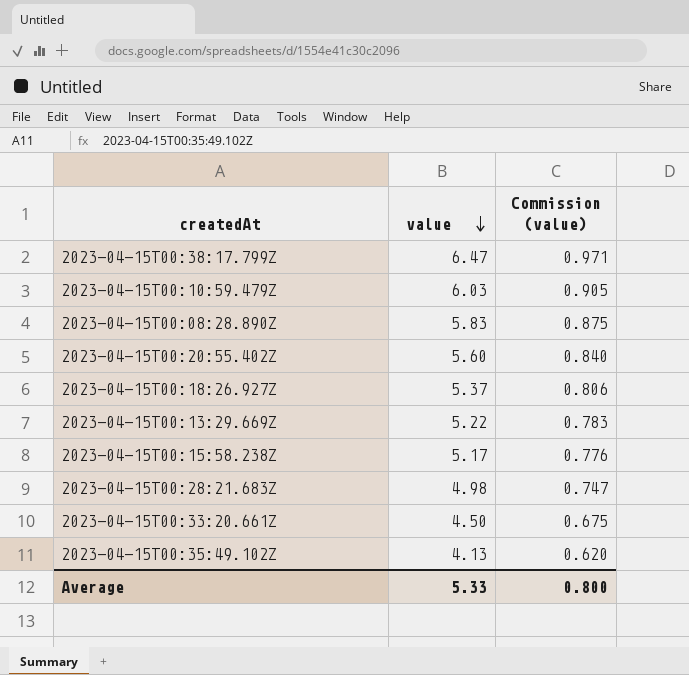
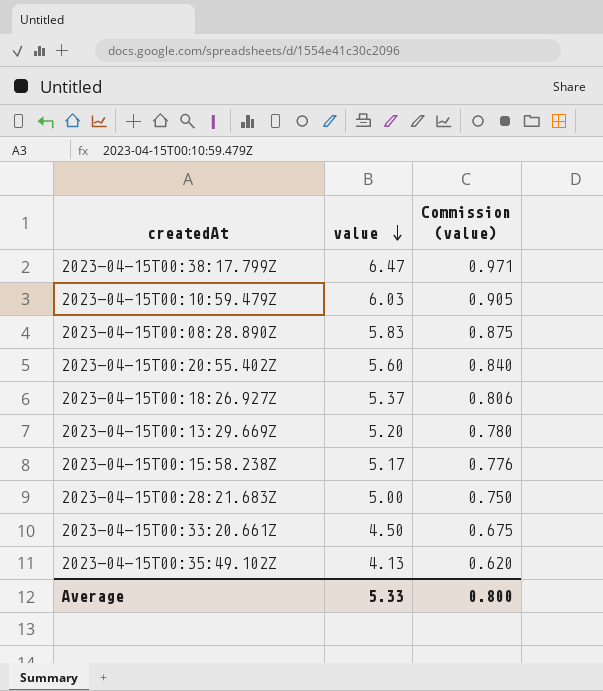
2023-04-15T00:13:29.669Z | value: 5.22 -> 5.20
2023-04-15T00:13:29.669Z | Commission (value): 0.783 -> 0.780
2023-04-15T00:28:21.683Z | value: 4.98 -> 5.00
2023-04-15T00:28:21.683Z | Commission (value): 0.747 -> 0.750

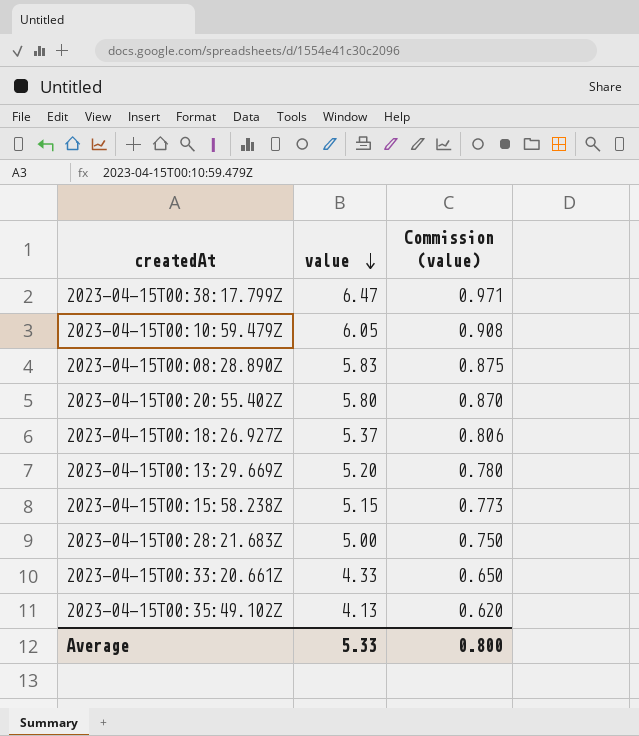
2023-04-15T00:10:59.479Z | value: 6.03 -> 6.05
2023-04-15T00:10:59.479Z | Commission (value): 0.905 -> 0.908
2023-04-15T00:20:55.402Z | value: 5.60 -> 5.80
2023-04-15T00:20:55.402Z | Commission (value): 0.840 -> 0.870
2023-04-15T00:15:58.238Z | value: 5.17 -> 5.15
2023-04-15T00:15:58.238Z | Commission (value): 0.776 -> 0.773
2023-04-15T00:33:20.661Z | value: 4.50 -> 4.33
2023-04-15T00:33:20.661Z | Commission (value): 0.675 -> 0.650

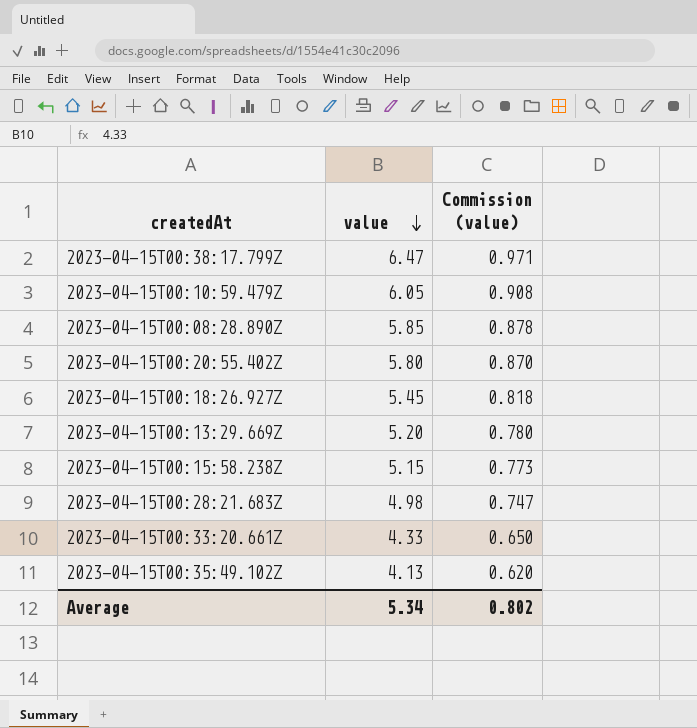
2023-04-15T00:08:28.890Z | value: 5.83 -> 5.85
2023-04-15T00:08:28.890Z | Commission (value): 0.875 -> 0.878
2023-04-15T00:18:26.927Z | value: 5.37 -> 5.45
2023-04-15T00:18:26.927Z | Commission (value): 0.806 -> 0.818
2023-04-15T00:28:21.683Z | value: 5.00 -> 4.98
2023-04-15T00:28:21.683Z | Commission (value): 0.750 -> 0.747
Average | value: 5.33 -> 5.34
Average | Commission (value): 0.800 -> 0.802

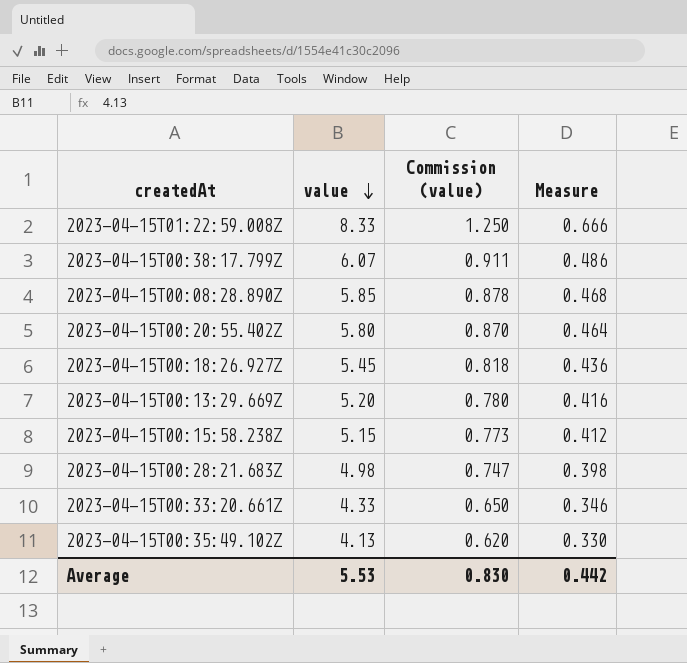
column Measure | formula: none -> [value] * 0.08
row 2023-04-15T00:10:59.479Z: 6.05 | 0.908 -> none
row 2023-04-15T01:22:59.008Z: none -> 8.33 | 1.250 | 0.666
2023-04-15T00:38:17.799Z | value: 6.47 -> 6.07
2023-04-15T00:38:17.799Z | Commission (value): 0.971 -> 0.911
Average | value: 5.34 -> 5.53
Average | Commission (value): 0.802 -> 0.830

